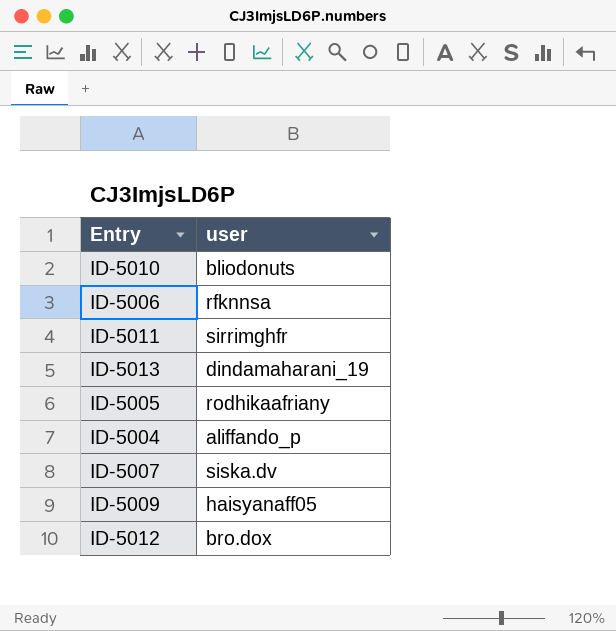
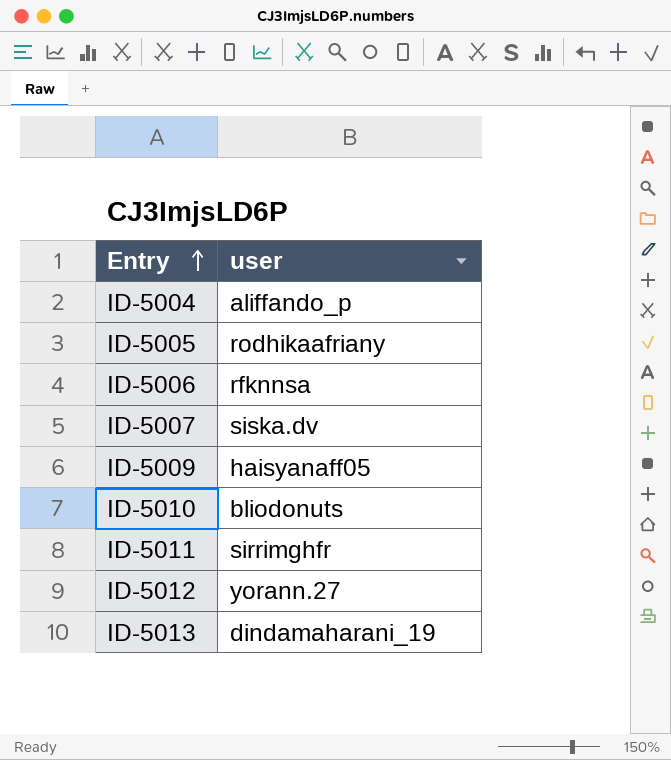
row order: none -> Entry ascending
ID-5012 | user: bro.dox -> yorann.27

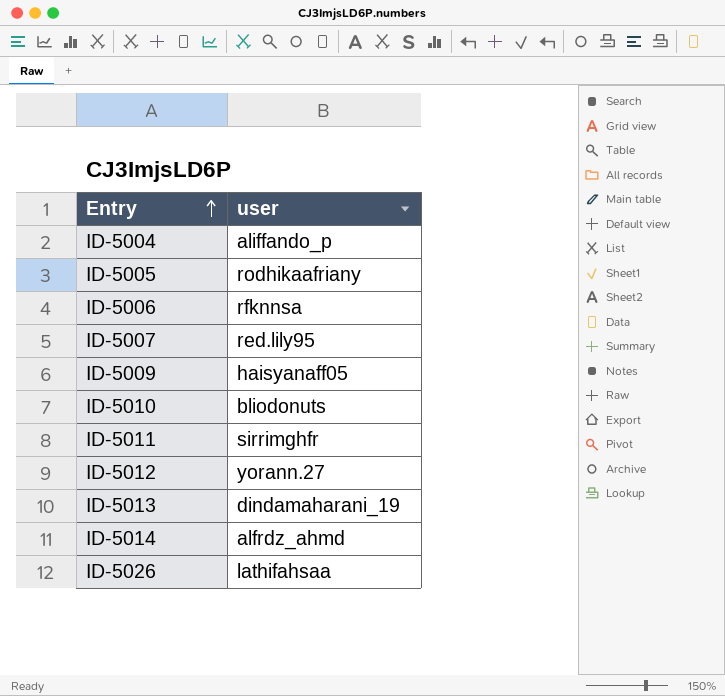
ID-5007 | user: siska.dv -> red.lily95
row ID-5014: none -> alfrdz_ahmd
row ID-5026: none -> lathifahsaa

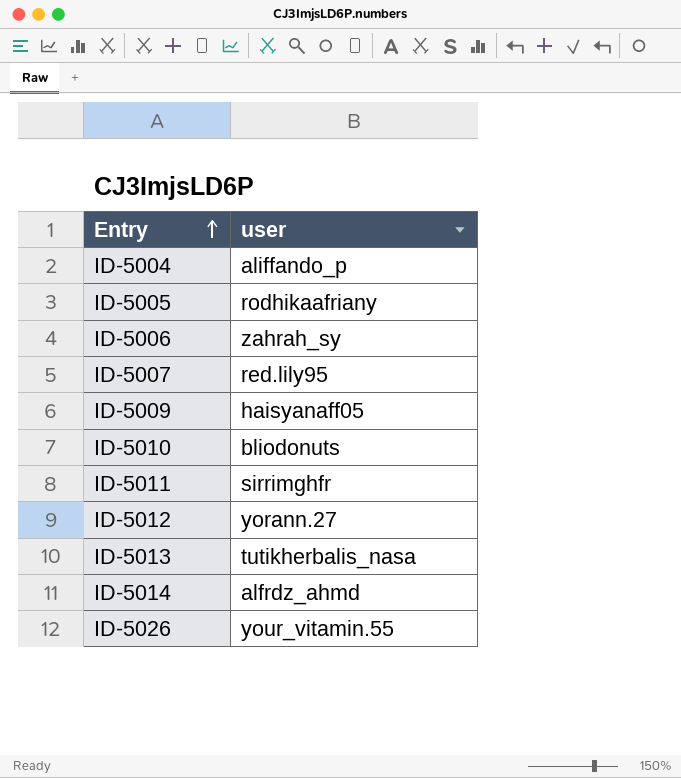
ID-5006 | user: rfknnsa -> zahrah_sy
ID-5013 | user: dindamaharani_19 -> tutikherbalis_nasa
ID-5026 | user: lathifahsaa -> your_vitamin.55

